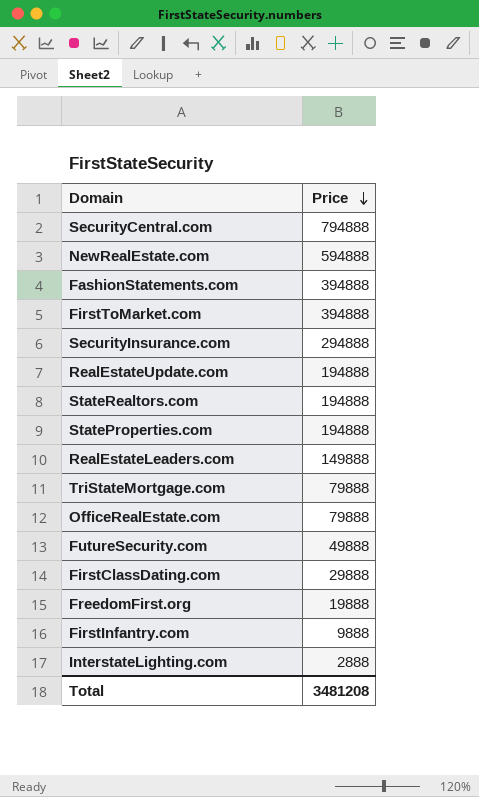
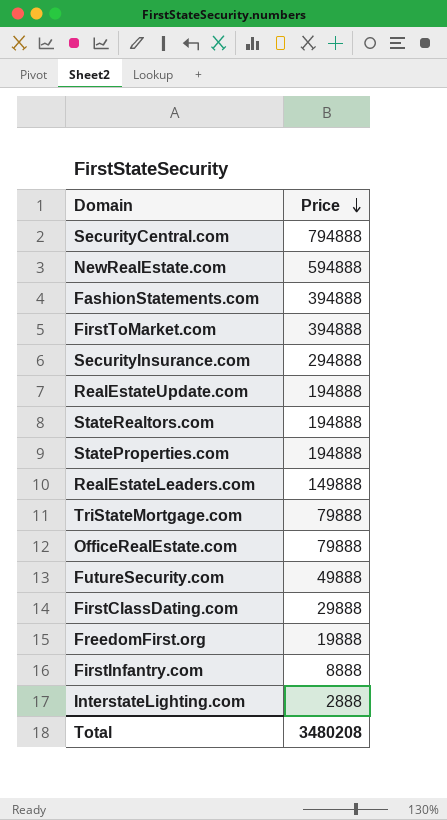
FirstInfantry.com | Price: 9888 -> 8888
Total | Price: 3481208 -> 3480208

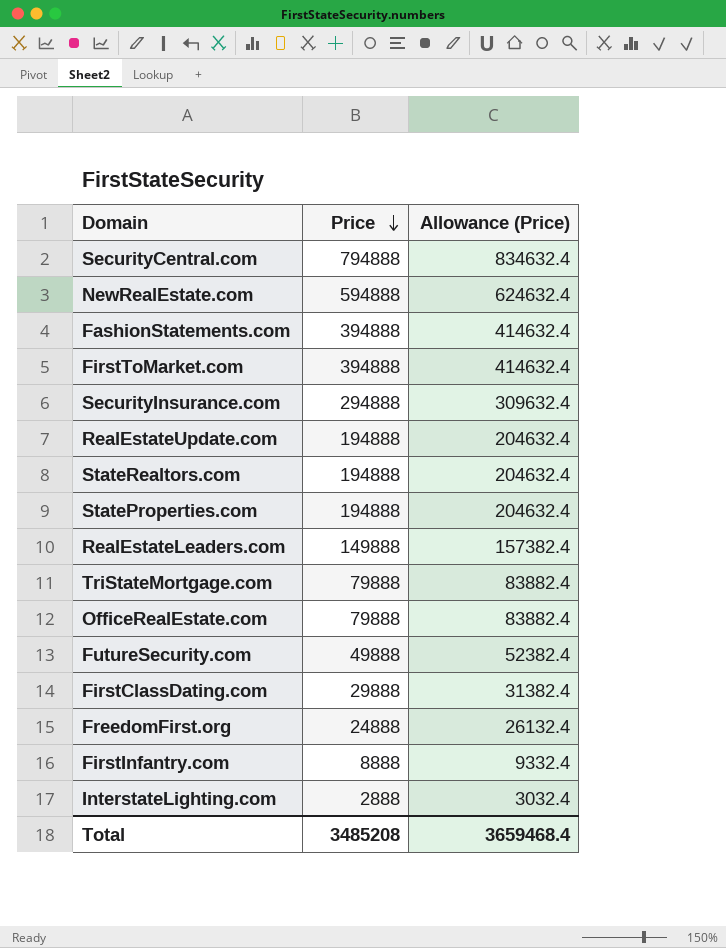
column Allowance (Price) | formula: none -> [Price] * 1.05
FreedomFirst.org | Price: 19888 -> 24888
Total | Price: 3480208 -> 3485208

